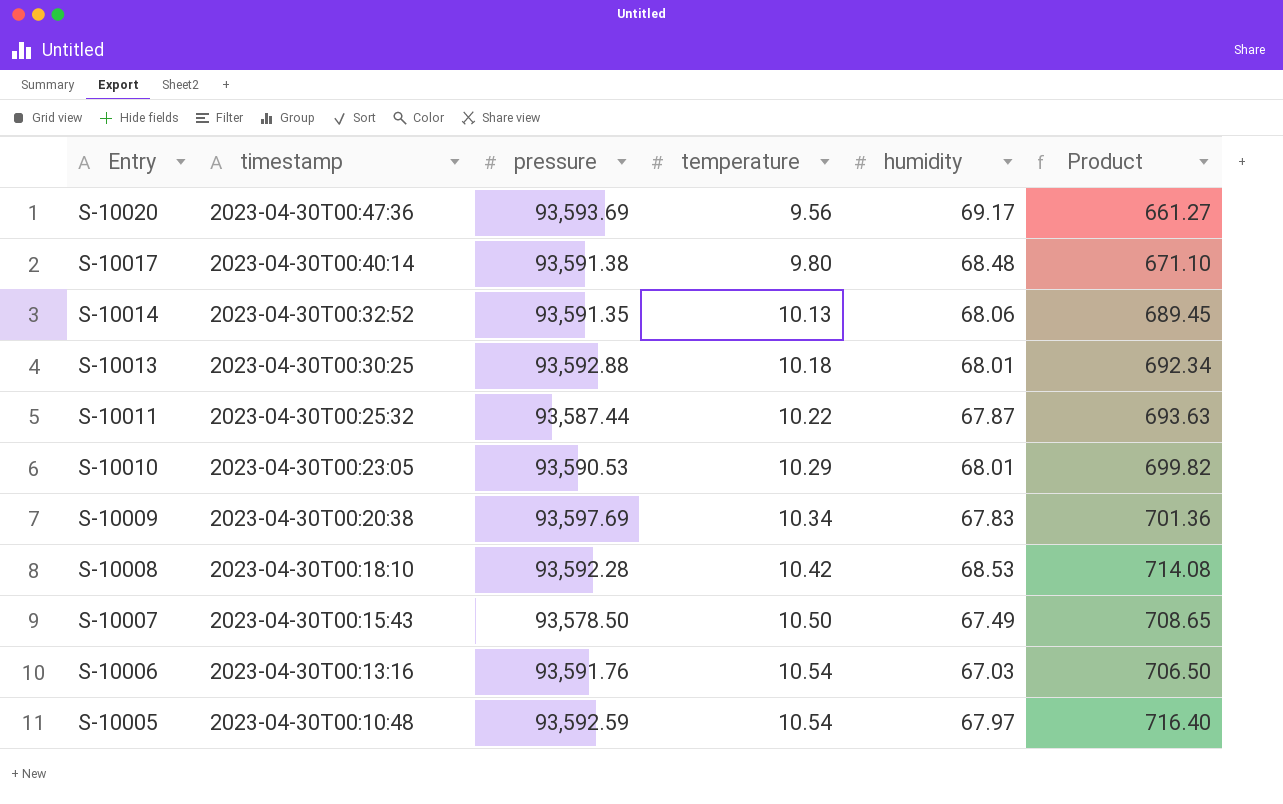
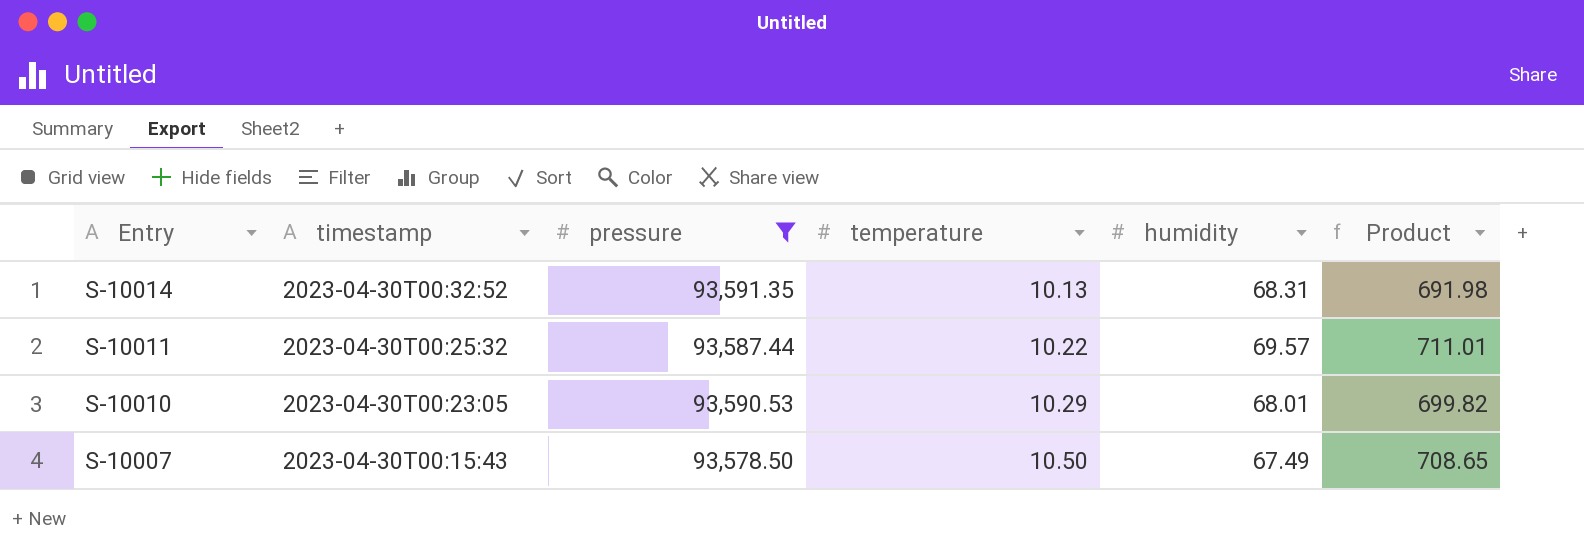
filter: none -> pressure <= 93,591.35
S-10014 | humidity: 68.06 -> 68.31
S-10014 | Product: 689.45 -> 691.98
S-10011 | humidity: 67.87 -> 69.57
S-10011 | Product: 693.63 -> 711.01

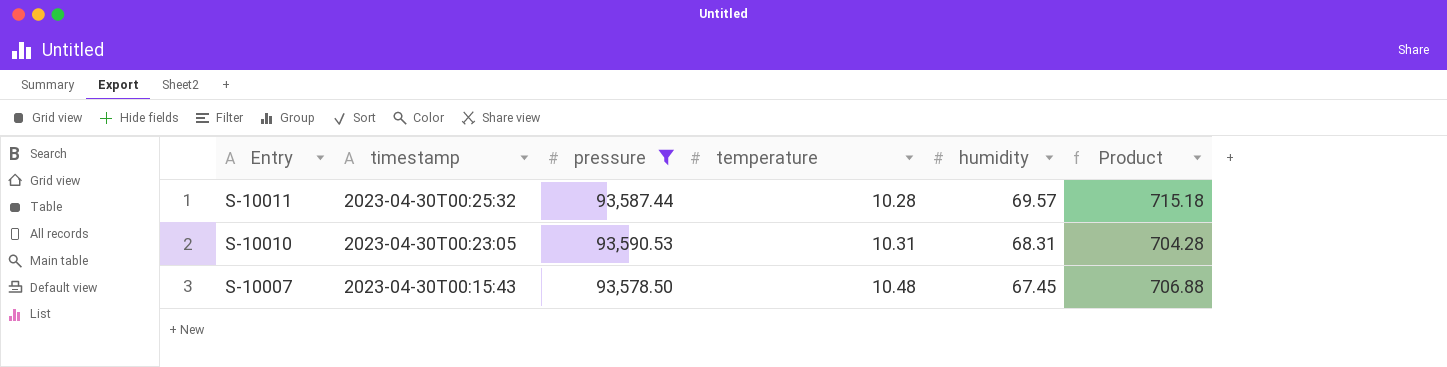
row S-10014: 2023-04-30T00:32:52 | 93,591.35 | 10.13 | 68.31 | 691.98 -> none
S-10011 | temperature: 10.22 -> 10.28
S-10011 | Product: 711.01 -> 715.18
S-10010 | temperature: 10.29 -> 10.31
S-10010 | humidity: 68.01 -> 68.31
S-10010 | Product: 699.82 -> 704.28
S-10007 | temperature: 10.50 -> 10.48
S-10007 | humidity: 67.49 -> 67.45
S-10007 | Product: 708.65 -> 706.88

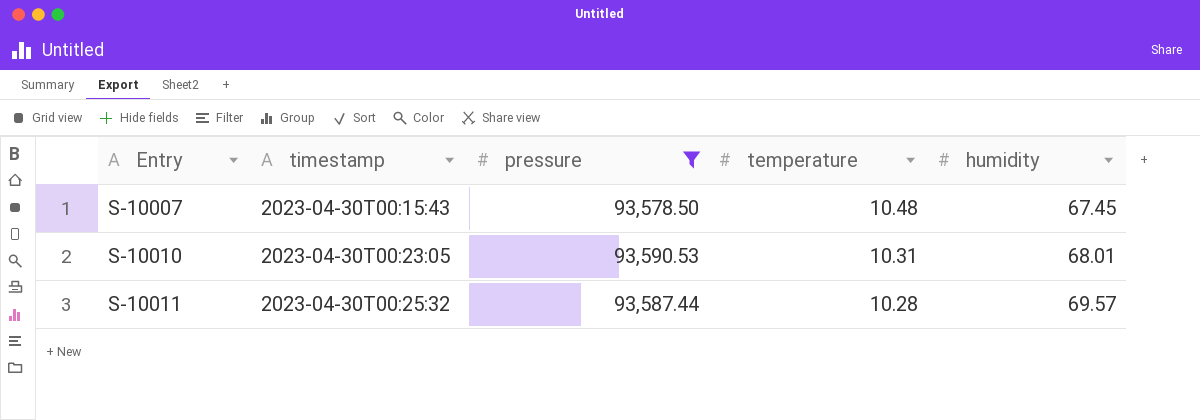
row order: Entry descending -> Entry ascending
column Product | formula: [temperature] * [humidity] -> none
S-10010 | humidity: 68.31 -> 68.01

